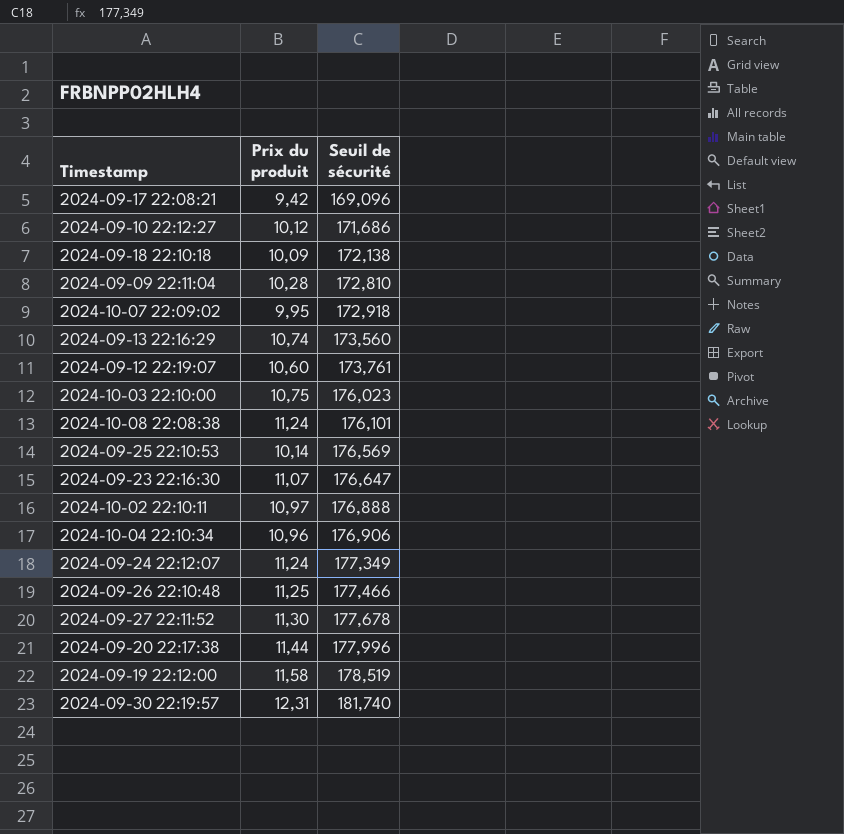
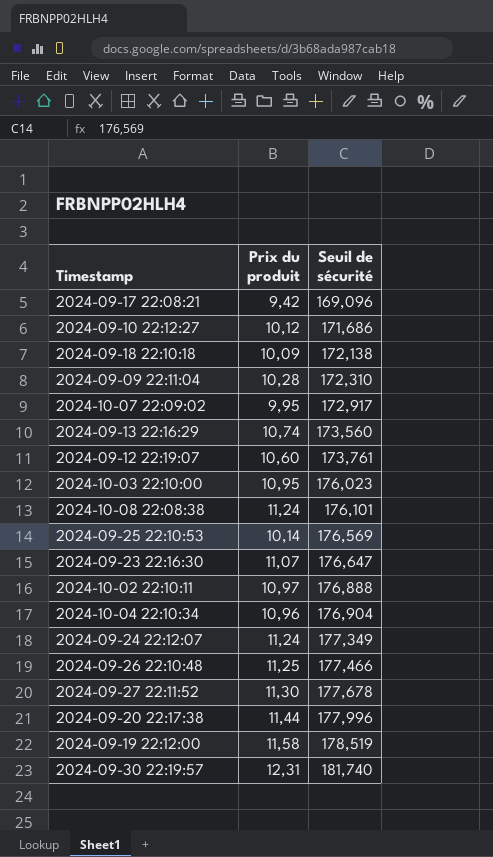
2024-09-09 22:11:04 | Seuil de sécurité: 172,810 -> 172,310
2024-10-07 22:09:02 | Seuil de sécurité: 172,918 -> 172,917
2024-10-03 22:10:00 | Prix du produit: 10,75 -> 10,95
2024-10-04 22:10:34 | Seuil de sécurité: 176,906 -> 176,904

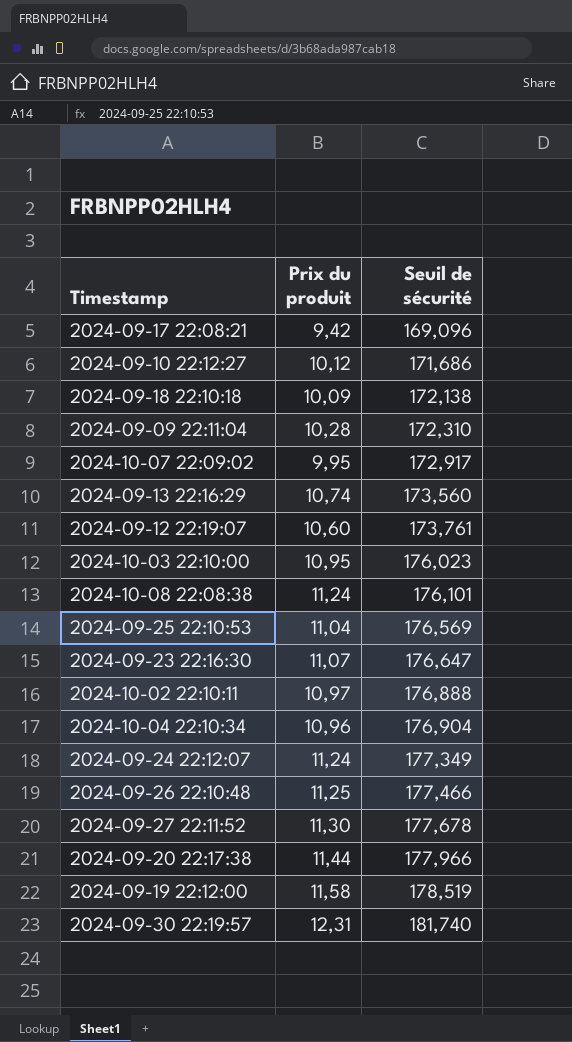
2024-09-25 22:10:53 | Prix du produit: 10,14 -> 11,04
2024-09-20 22:17:38 | Seuil de sécurité: 177,996 -> 177,966

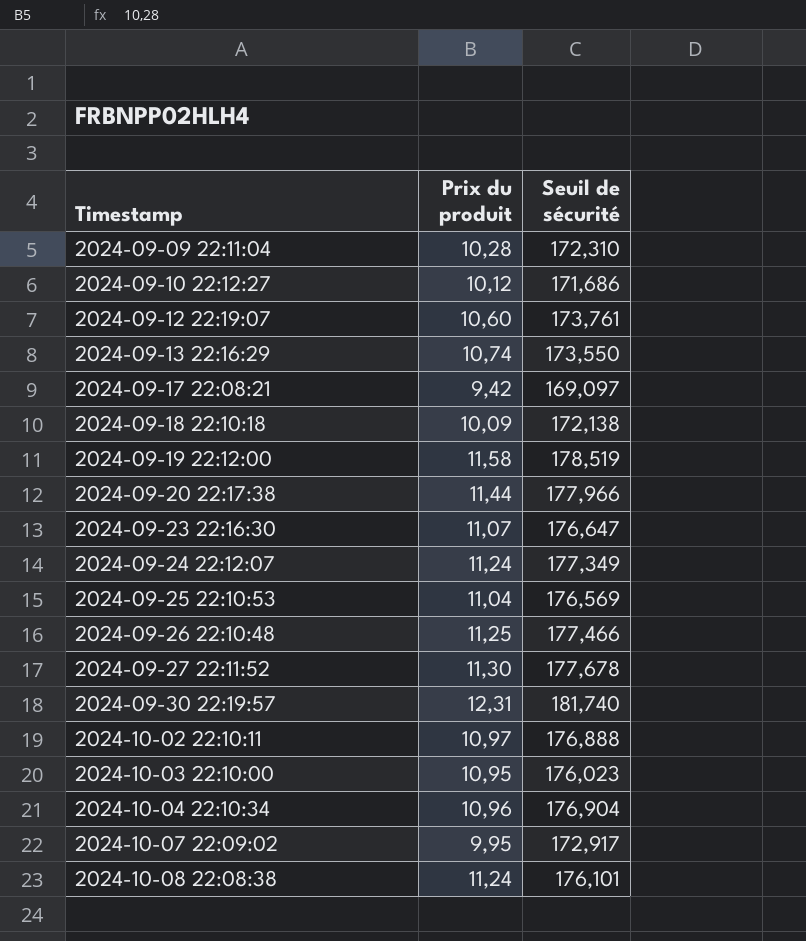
row order: Seuil de sécurité ascending -> Timestamp ascending
2024-09-13 22:16:29 | Seuil de sécurité: 173,560 -> 173,550
2024-09-17 22:08:21 | Seuil de sécurité: 169,096 -> 169,097

